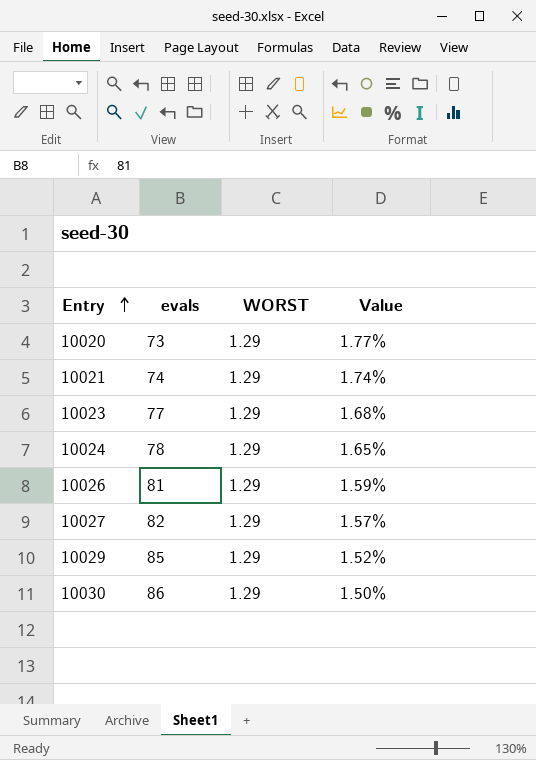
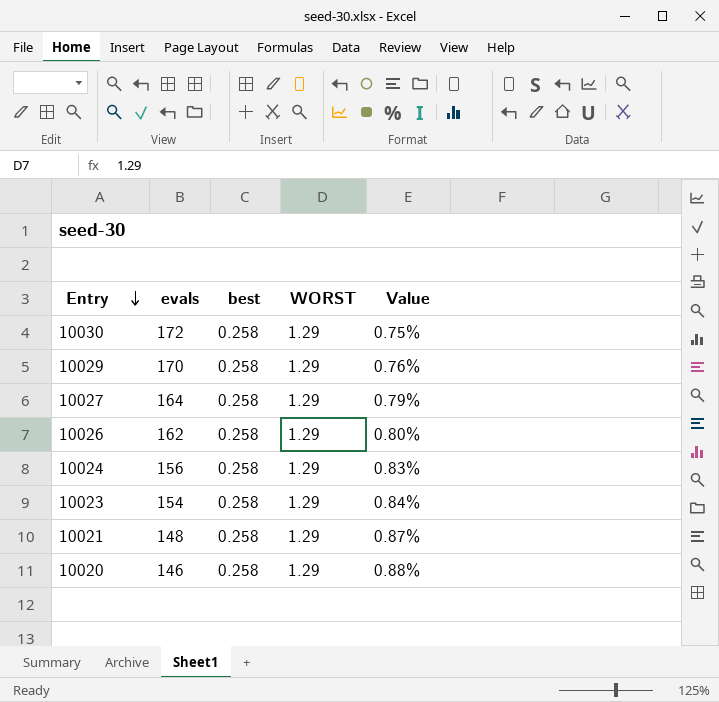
row order: Entry ascending -> Entry descending
column best | position: none -> 3
10030 | evals: 86 -> 172
10030 | Value: 1.50% -> 0.75%
10029 | evals: 85 -> 170
10029 | Value: 1.52% -> 0.76%
10027 | evals: 82 -> 164
10027 | Value: 1.57% -> 0.79%
10026 | evals: 81 -> 162
10026 | Value: 1.59% -> 0.80%
10024 | evals: 78 -> 156
10024 | Value: 1.65% -> 0.83%
10023 | evals: 77 -> 154
10023 | Value: 1.68% -> 0.84%
10021 | evals: 74 -> 148
10021 | Value: 1.74% -> 0.87%
10020 | evals: 73 -> 146
10020 | Value: 1.77% -> 0.88%

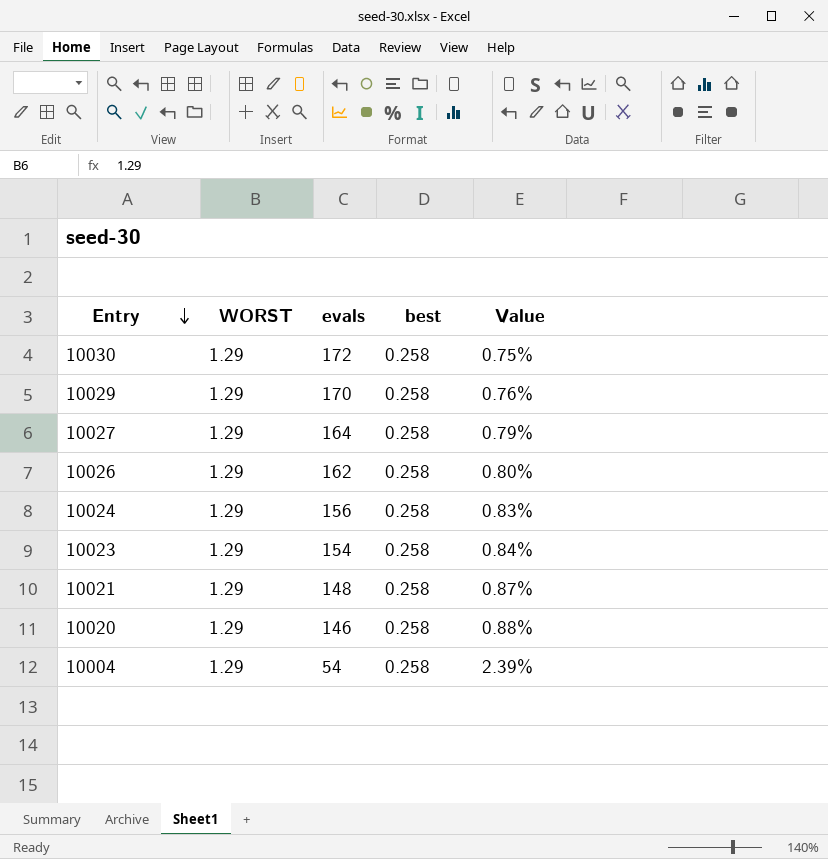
column WORST | position: 4 -> 2
row 10004: none -> 1.29 | 54 | 0.258 | 2.39%

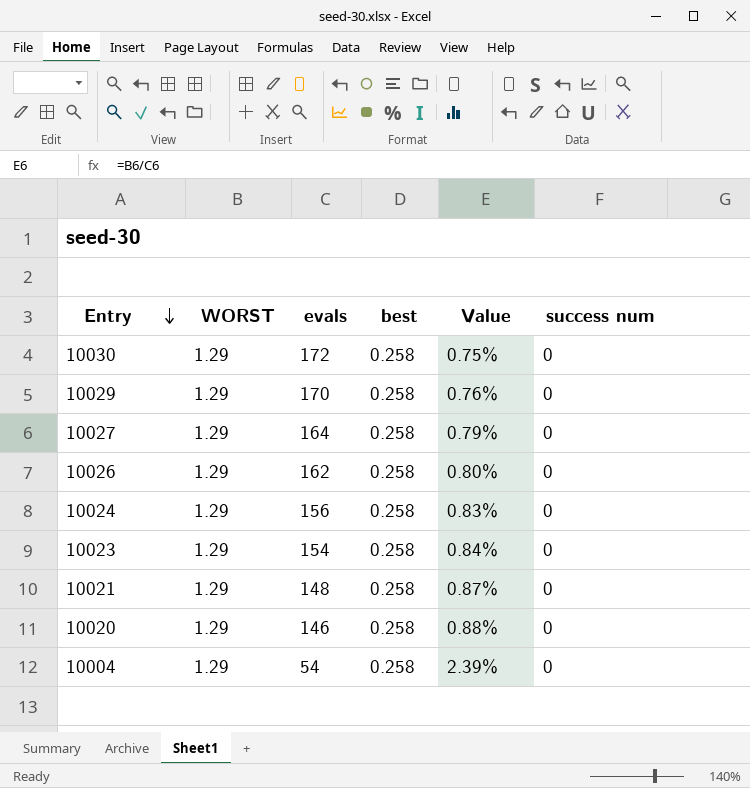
column success num | position: none -> 6

